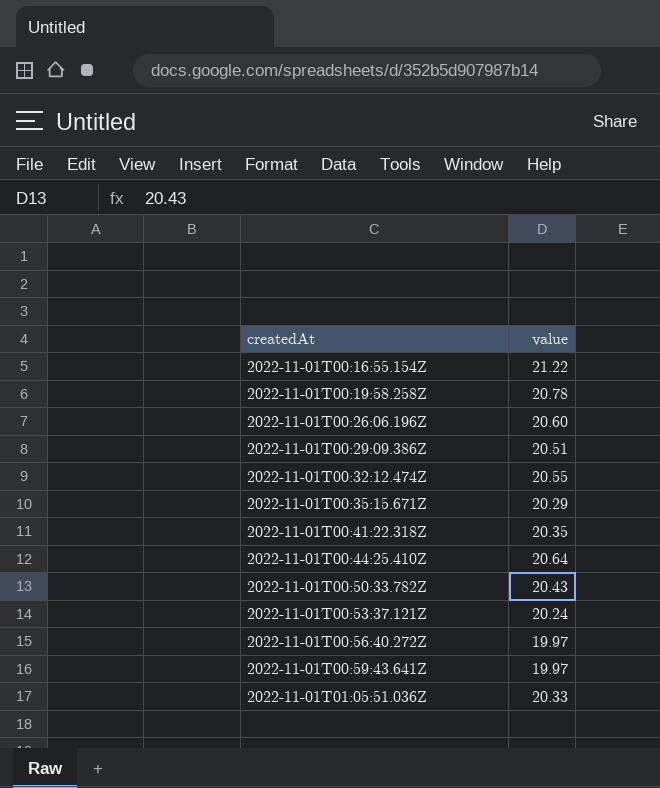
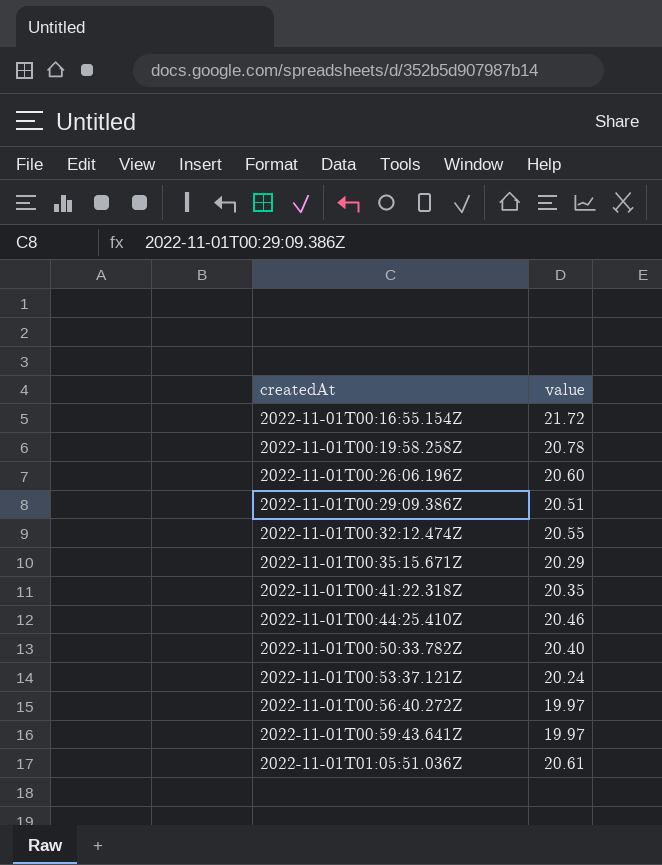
2022-11-01T00:16:55.154Z | value: 21.22 -> 21.72
2022-11-01T00:44:25.410Z | value: 20.64 -> 20.46
2022-11-01T00:50:33.782Z | value: 20.43 -> 20.40
2022-11-01T01:05:51.036Z | value: 20.33 -> 20.61

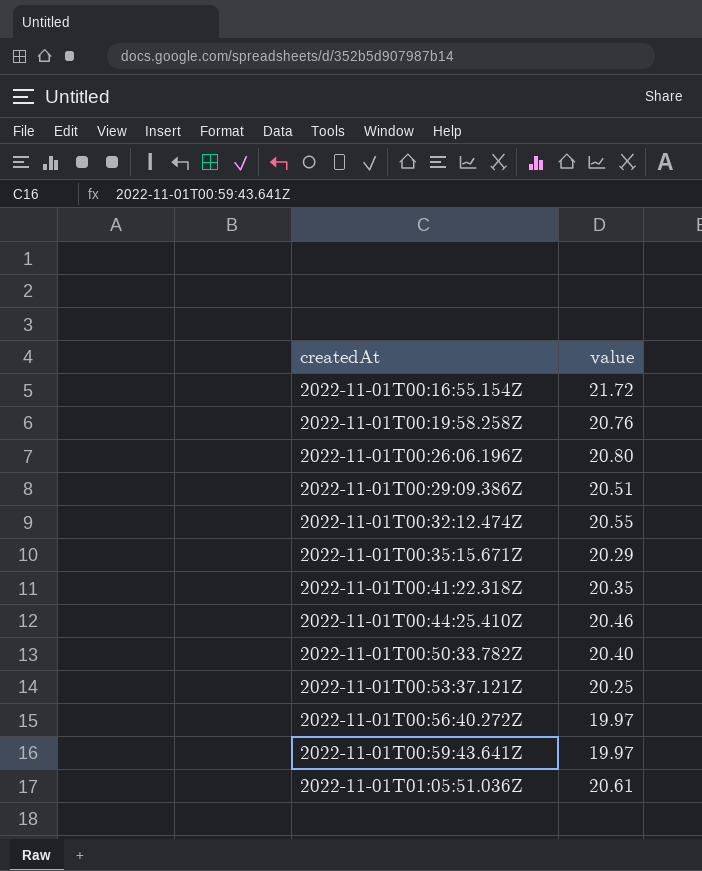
2022-11-01T00:19:58.258Z | value: 20.78 -> 20.76
2022-11-01T00:26:06.196Z | value: 20.60 -> 20.80
2022-11-01T00:53:37.121Z | value: 20.24 -> 20.25

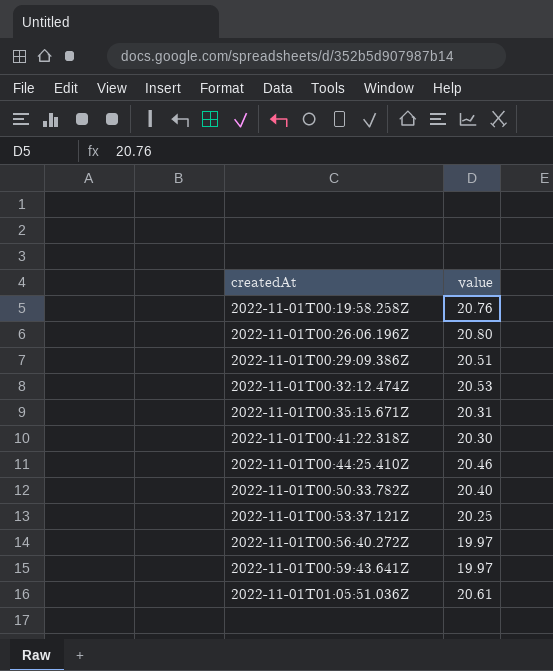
row 2022-11-01T00:16:55.154Z: 21.72 -> none
2022-11-01T00:32:12.474Z | value: 20.55 -> 20.53
2022-11-01T00:35:15.671Z | value: 20.29 -> 20.31
2022-11-01T00:41:22.318Z | value: 20.35 -> 20.30

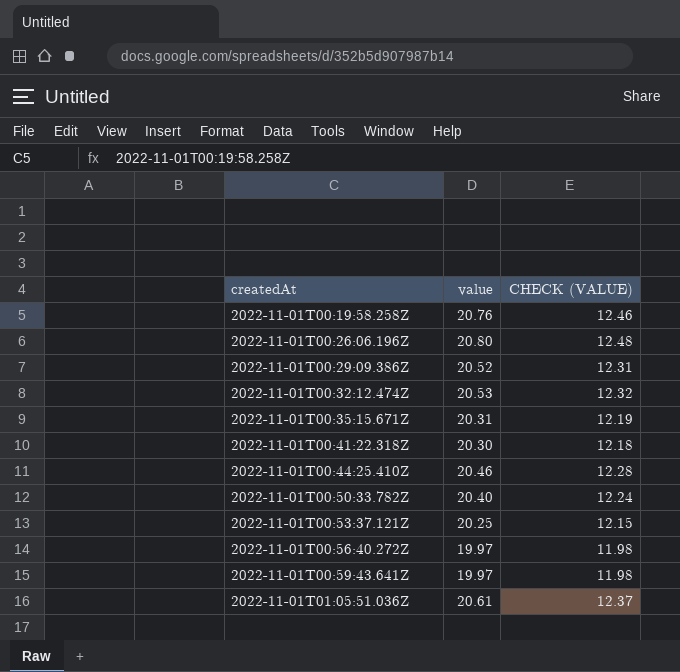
column CHECK (VALUE) | formula: none -> [value] * 0.6
2022-11-01T00:29:09.386Z | value: 20.51 -> 20.52

